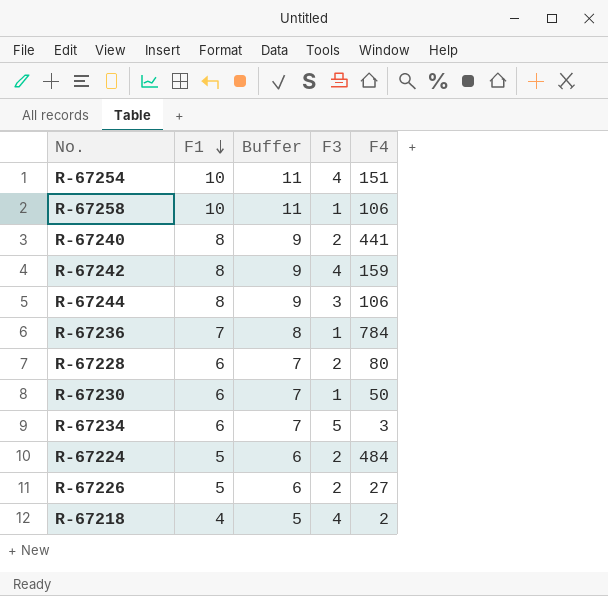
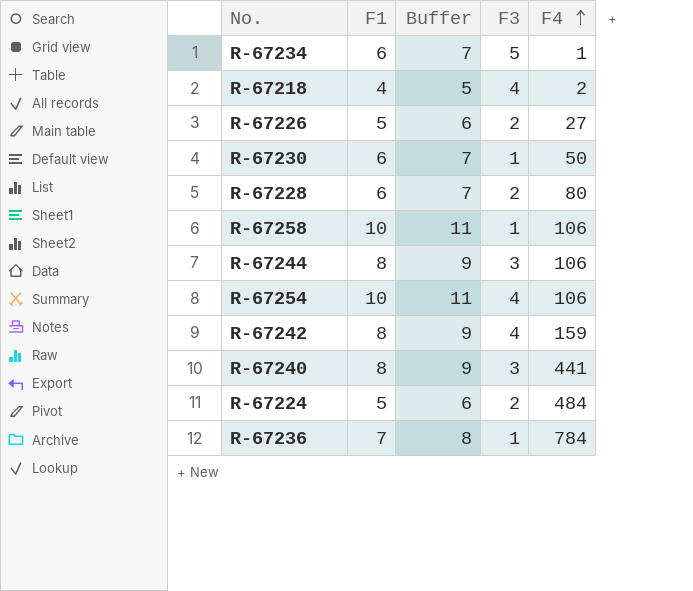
row order: F1 descending -> F4 ascending
R-67234 | F4: 3 -> 1
R-67254 | F4: 151 -> 106
R-67240 | F3: 2 -> 3

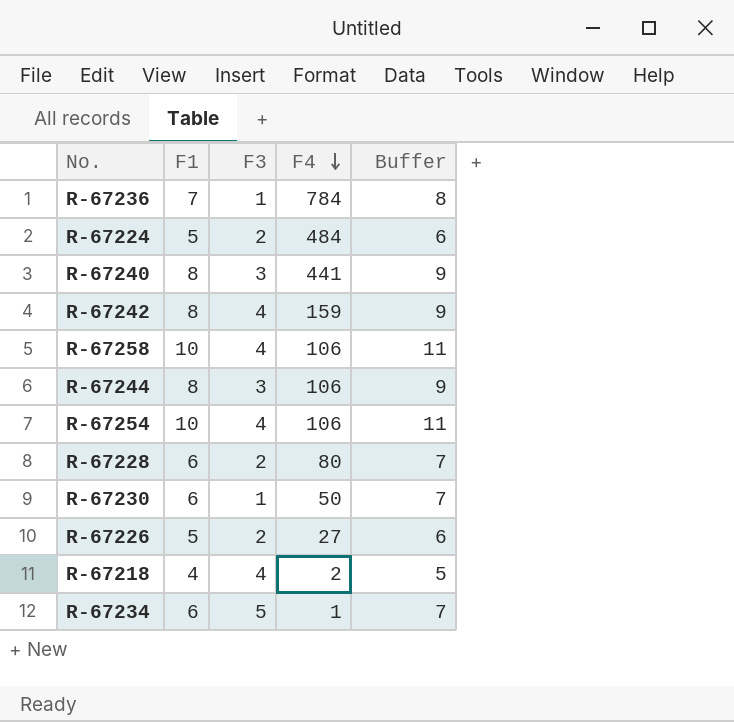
row order: F4 ascending -> F4 descending
column Buffer | position: 3 -> 5
R-67258 | F3: 1 -> 4

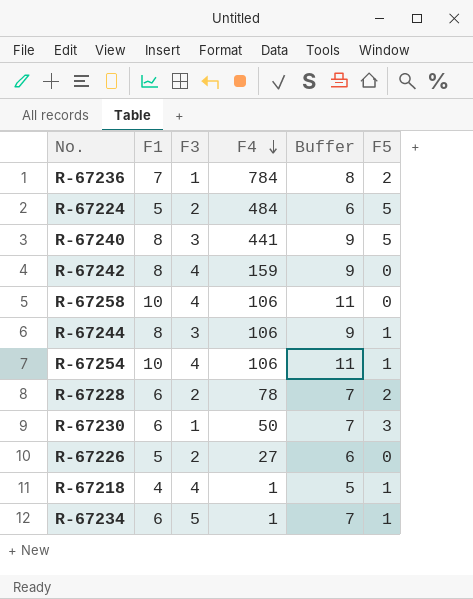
column F5 | position: none -> 6
R-67228 | F4: 80 -> 78
R-67218 | F4: 2 -> 1

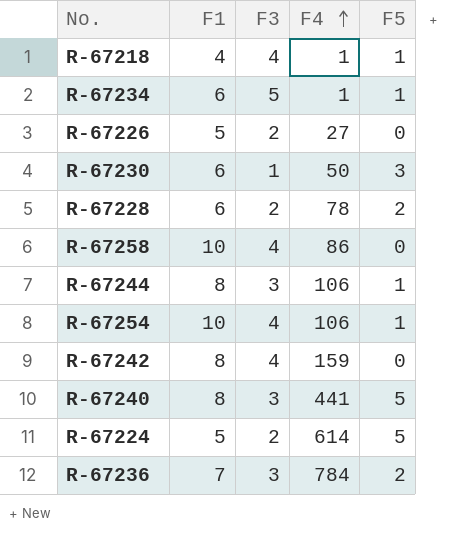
row order: F4 descending -> F4 ascending
column Buffer | formula: [F1] + 1 -> none
R-67258 | F4: 106 -> 86
R-67224 | F4: 484 -> 614
R-67236 | F3: 1 -> 3

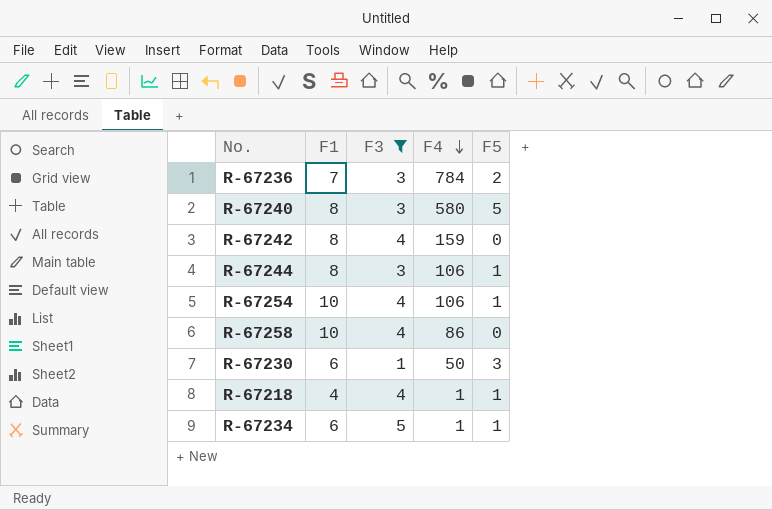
filter: none -> F3 != 2
row order: F4 ascending -> F4 descending
R-67240 | F4: 441 -> 580

